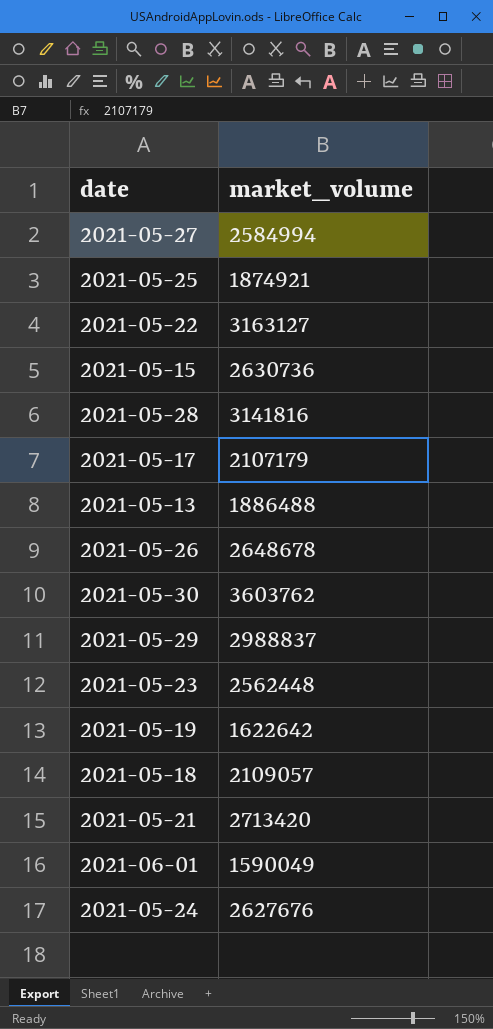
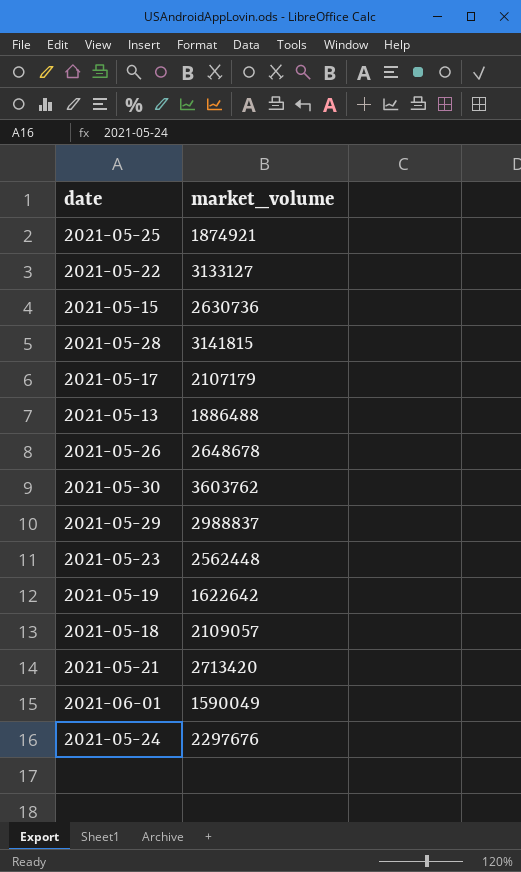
row 2021-05-27: 2584994 -> none
2021-05-22 | market_volume: 3163127 -> 3133127
2021-05-28 | market_volume: 3141816 -> 3141815
2021-05-24 | market_volume: 2627676 -> 2297676

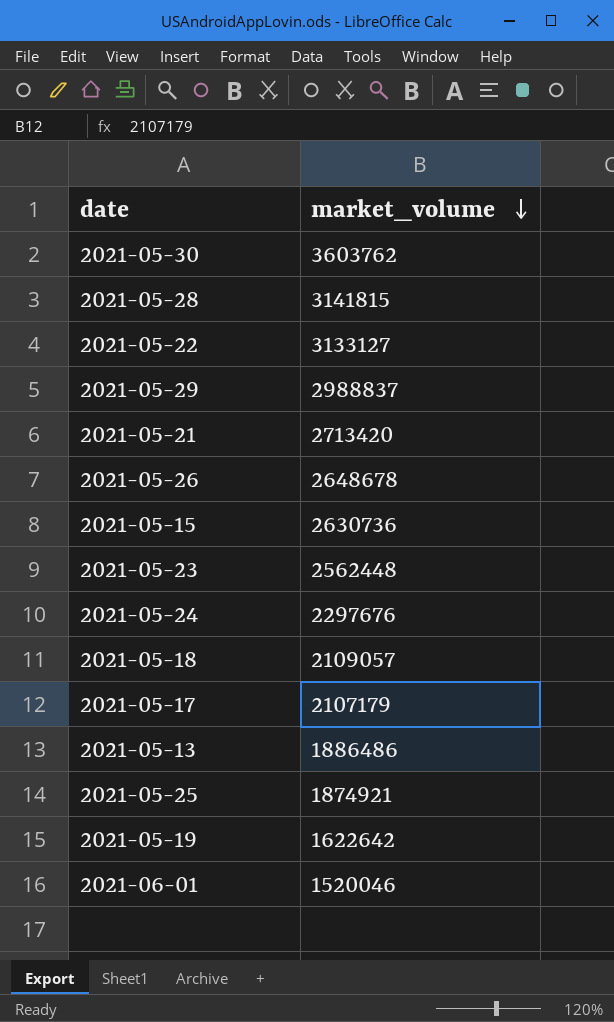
row order: none -> market_volume descending
2021-05-13 | market_volume: 1886488 -> 1886486
2021-06-01 | market_volume: 1590049 -> 1520046

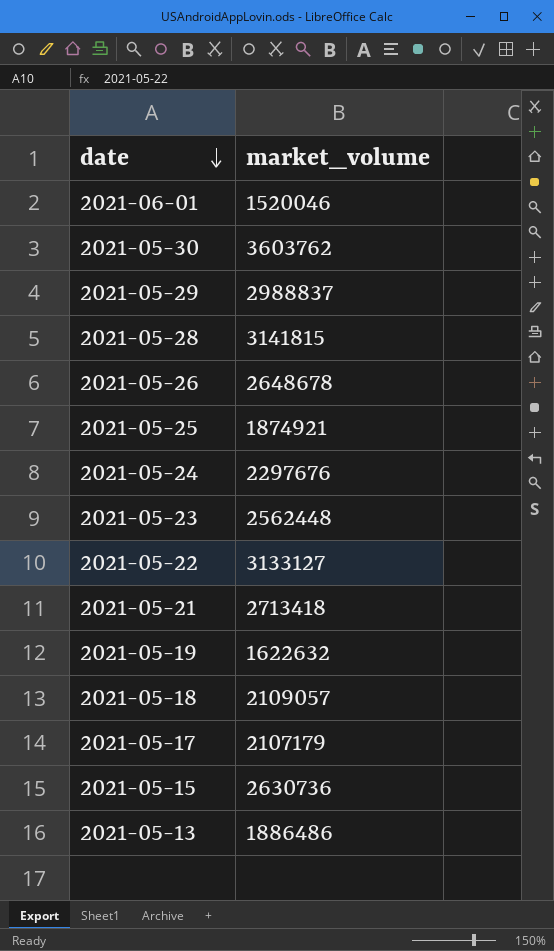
row order: market_volume descending -> date descending
2021-05-21 | market_volume: 2713420 -> 2713418
2021-05-19 | market_volume: 1622642 -> 1622632

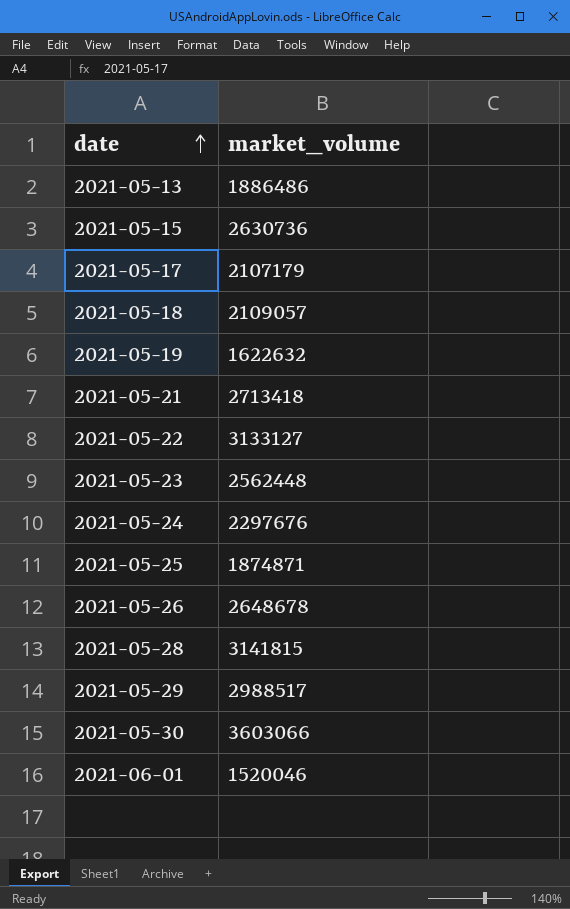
row order: date descending -> date ascending
2021-05-25 | market_volume: 1874921 -> 1874871
2021-05-29 | market_volume: 2988837 -> 2988517
2021-05-30 | market_volume: 3603762 -> 3603066

